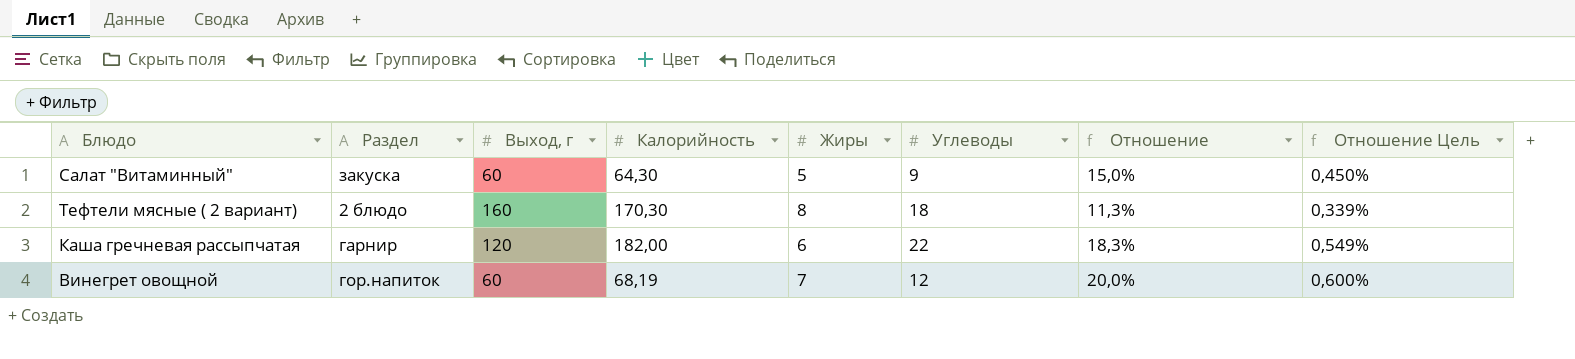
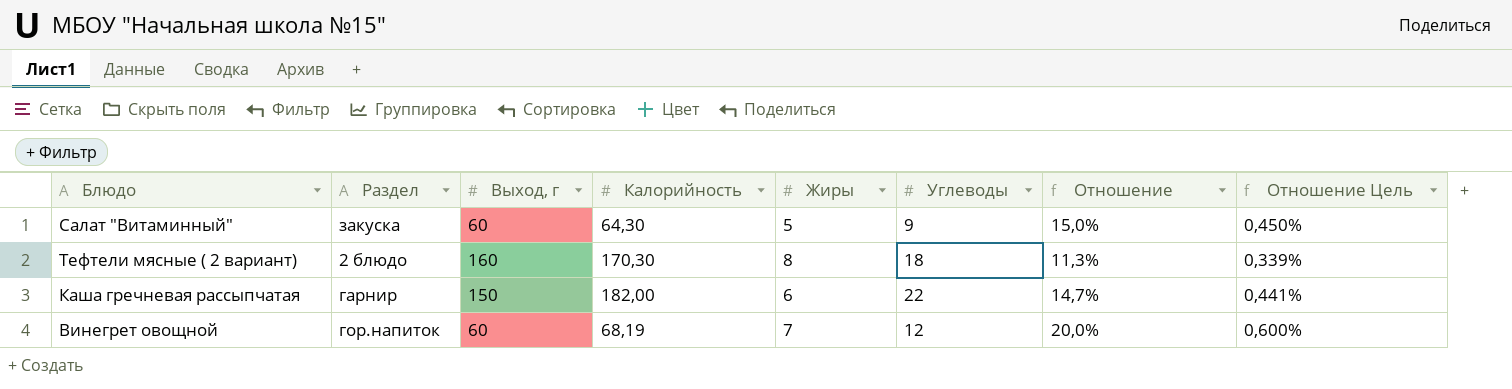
Каша гречневая рассыпчатая | Выход, г: 120 -> 150
Каша гречневая рассыпчатая | Отношение: 18,3% -> 14,7%
Каша гречневая рассыпчатая | Отношение Цель: 0,549% -> 0,441%

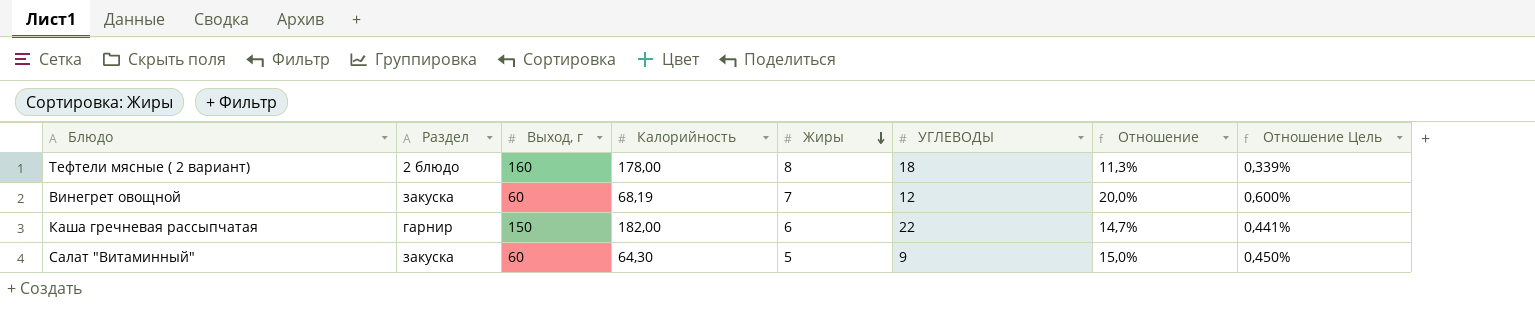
row order: none -> Жиры descending
column name: Углеводы -> УГЛЕВОДЫ
Тефтели мясные ( 2 вариант) | Калорийность: 170,30 -> 178,00
Винегрет овощной | Раздел: гор.напиток -> закуска

